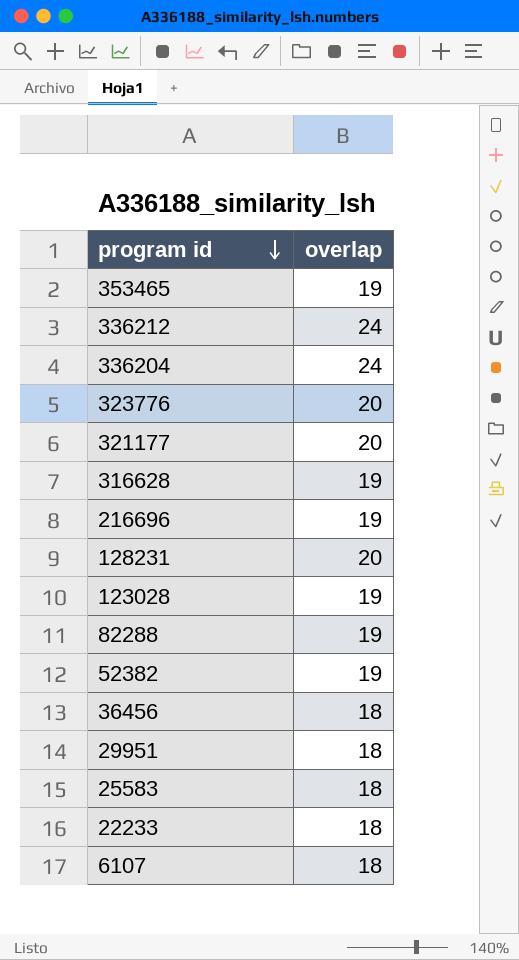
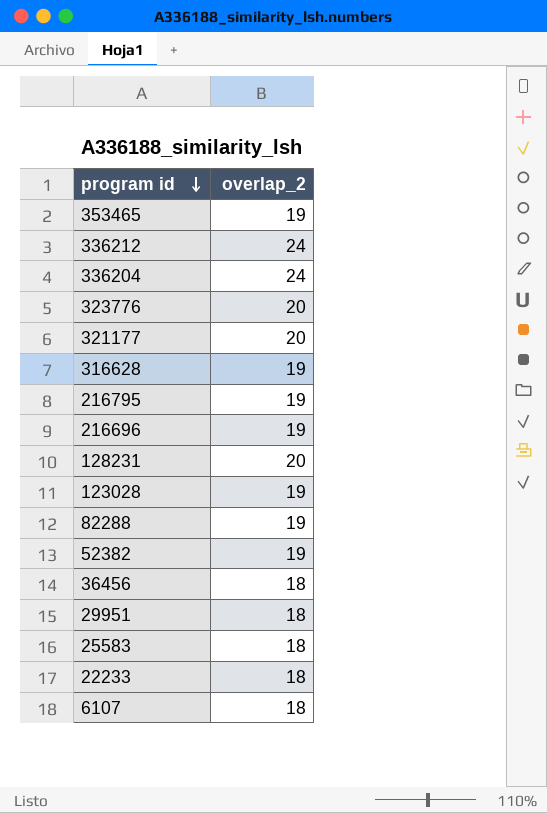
column name: overlap -> overlap_2
row 216795: none -> 19

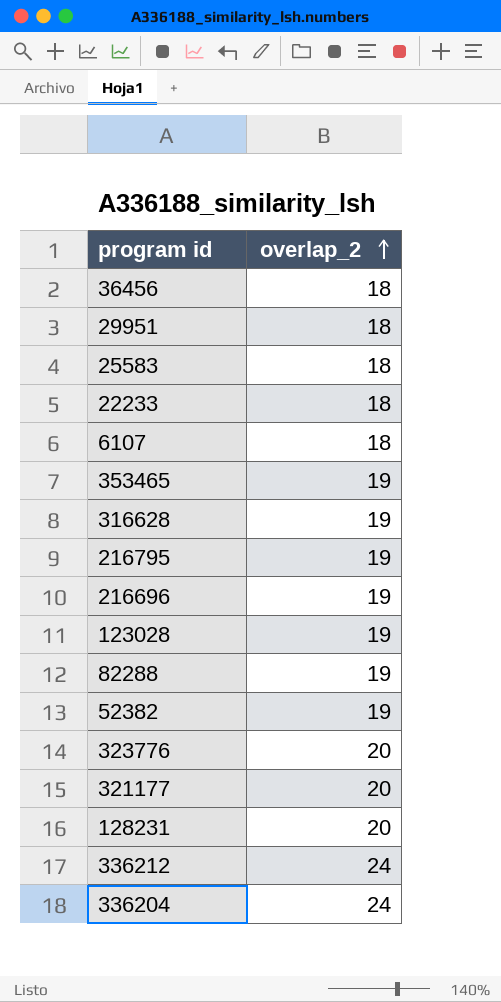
row order: program id descending -> overlap_2 ascending

